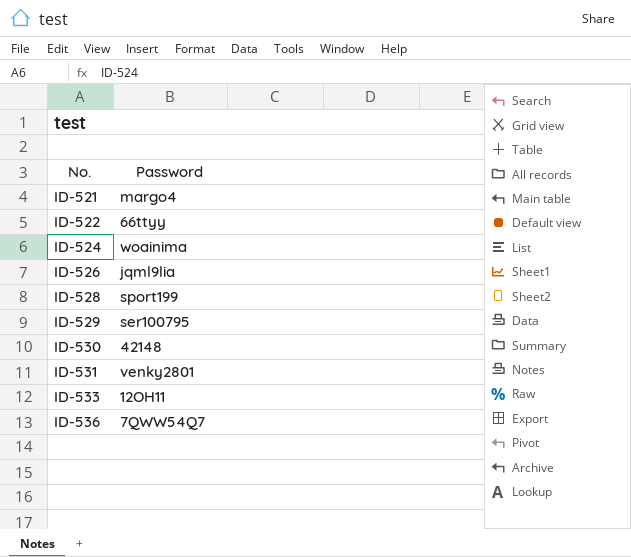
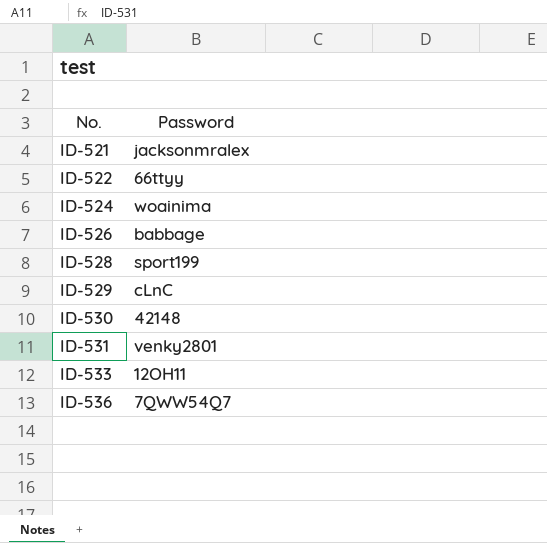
ID-521 | Password: margo4 -> jacksonmralex
ID-526 | Password: jqml9lia -> babbage
ID-529 | Password: ser100795 -> cLnC

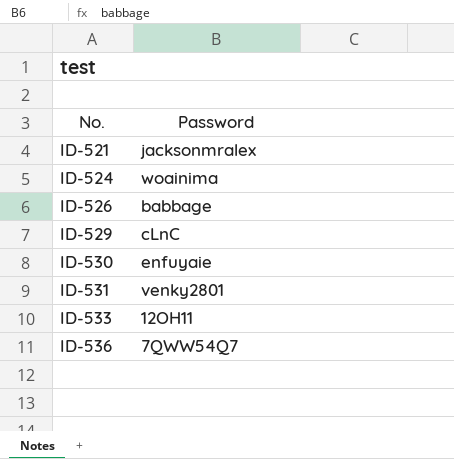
row ID-522: 66ttyy -> none
row ID-528: sport199 -> none
ID-530 | Password: 42148 -> enfuyaie

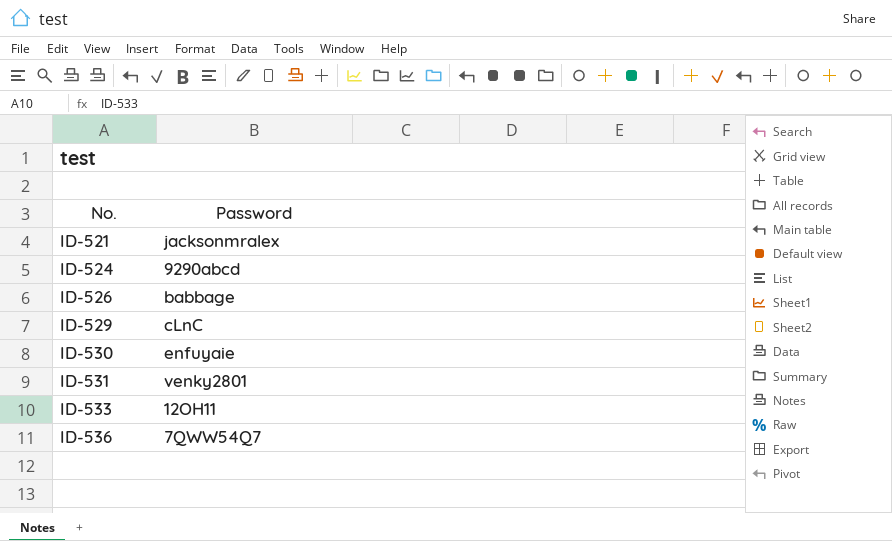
ID-524 | Password: woainima -> 9290abcd

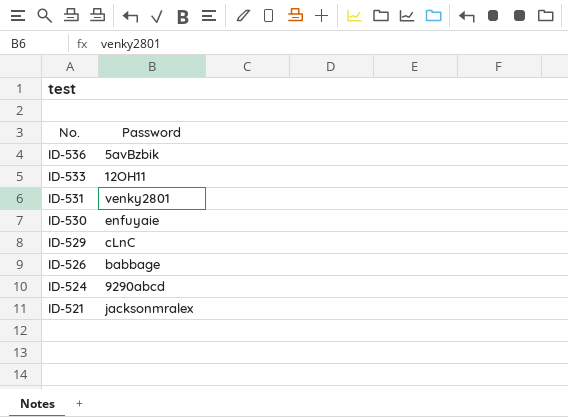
row order: No. ascending -> No. descending
ID-536 | Password: 7QWW54Q7 -> 5avBzbik

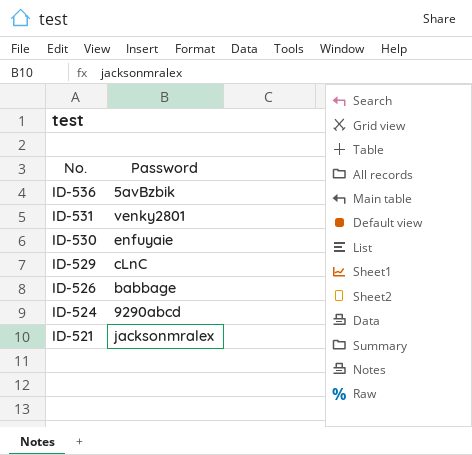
row ID-533: 12OH11 -> none

